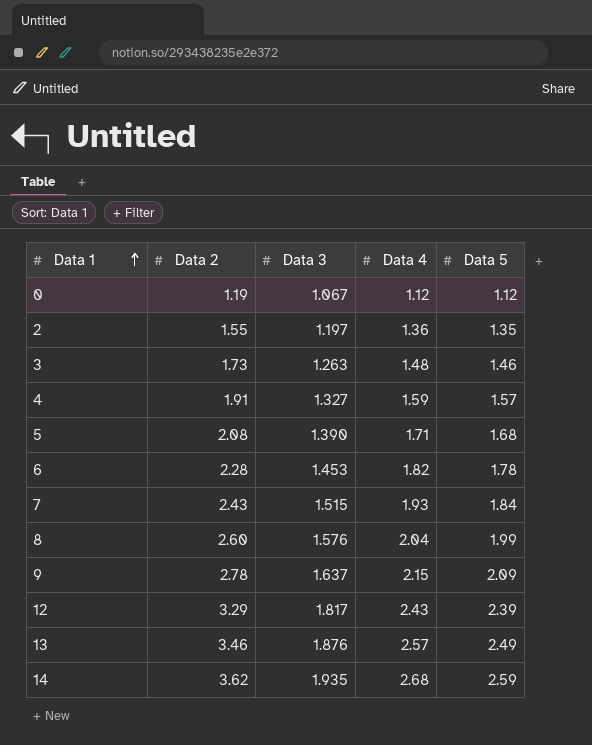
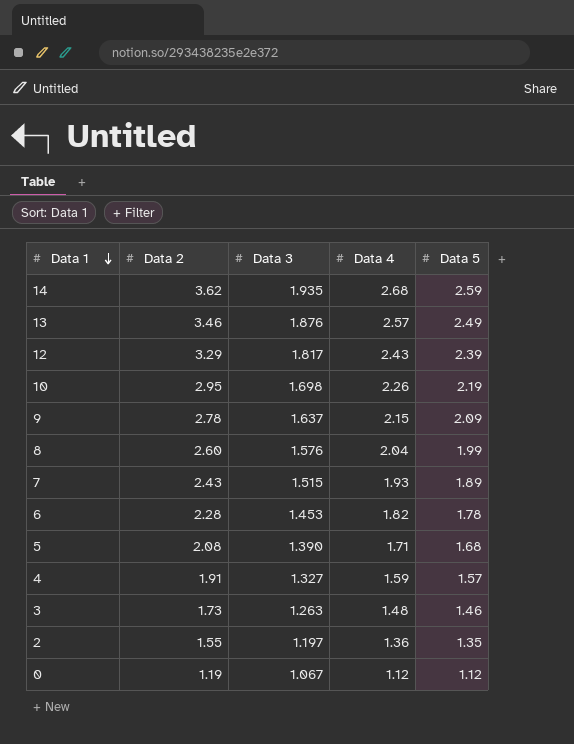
row order: Data 1 ascending -> Data 1 descending
row 10: none -> 2.95 | 1.698 | 2.26 | 2.19
7 | Data 5: 1.84 -> 1.89

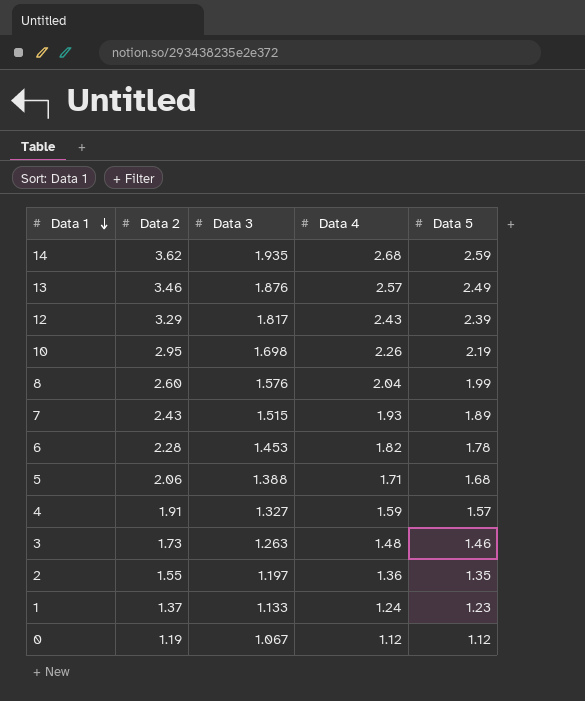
row 9: 2.78 | 1.637 | 2.15 | 2.09 -> none
5 | Data 2: 2.08 -> 2.06
5 | Data 3: 1.390 -> 1.388
row 1: none -> 1.37 | 1.133 | 1.24 | 1.23

